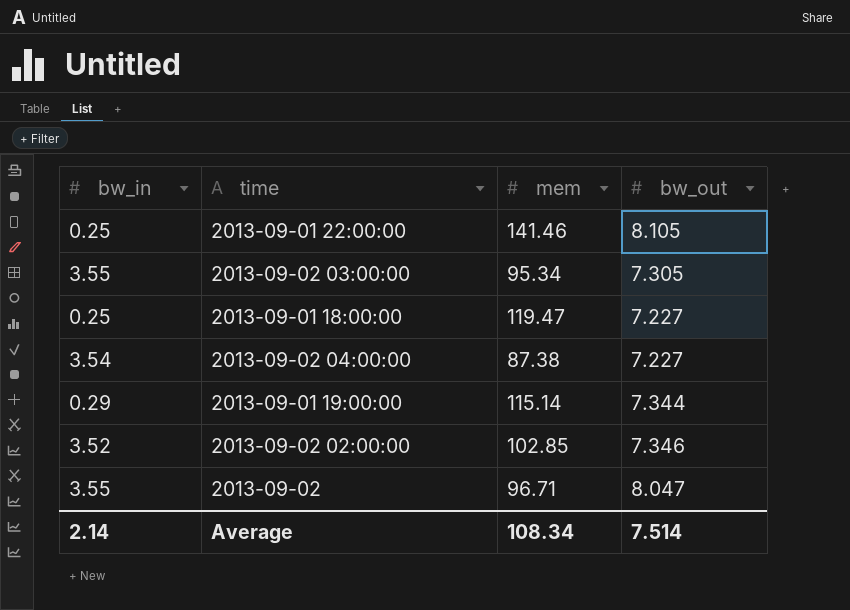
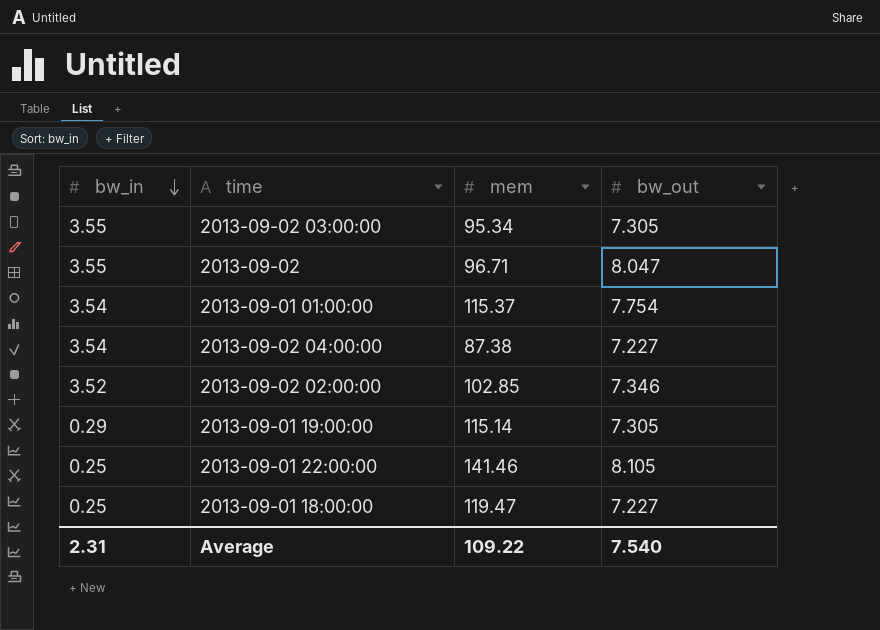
row order: none -> bw_in descending
row 2013-09-01 01:00:00: none -> 3.54 | 115.37 | 7.754
2013-09-01 19:00:00 | bw_out: 7.344 -> 7.305
Average | bw_in: 2.14 -> 2.31
Average | mem: 108.34 -> 109.22
Average | bw_out: 7.514 -> 7.540

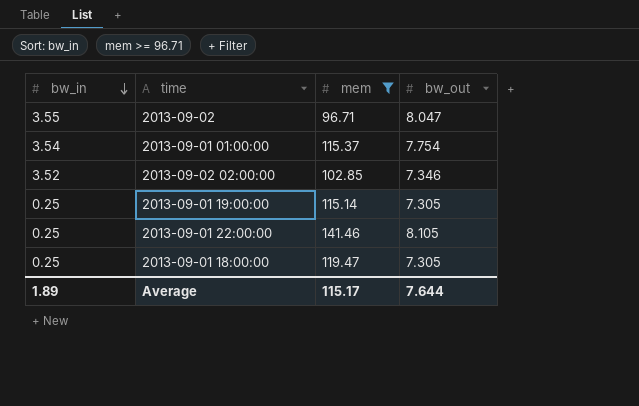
filter: none -> mem >= 96.71
2013-09-01 19:00:00 | bw_in: 0.29 -> 0.25
2013-09-01 18:00:00 | bw_out: 7.227 -> 7.305
Average | bw_in: 2.31 -> 1.89
Average | mem: 109.22 -> 115.17
Average | bw_out: 7.540 -> 7.644

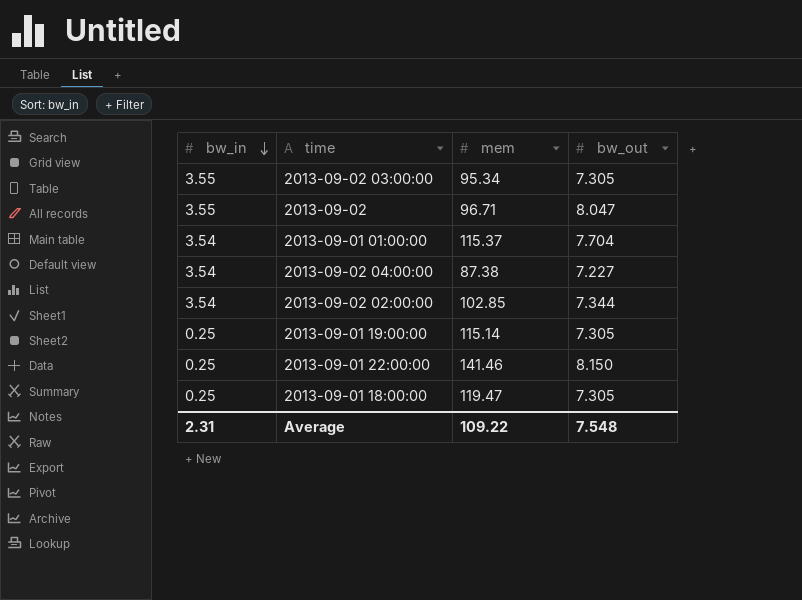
filter: mem >= 96.71 -> none
2013-09-01 01:00:00 | bw_out: 7.754 -> 7.704
2013-09-02 02:00:00 | bw_in: 3.52 -> 3.54
2013-09-02 02:00:00 | bw_out: 7.346 -> 7.344
2013-09-01 22:00:00 | bw_out: 8.105 -> 8.150
Average | bw_in: 1.89 -> 2.31
Average | mem: 115.17 -> 109.22
Average | bw_out: 7.644 -> 7.548

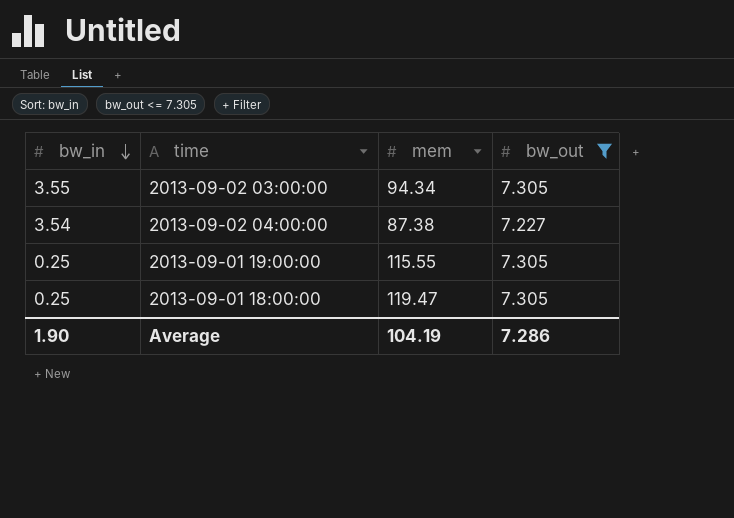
filter: none -> bw_out <= 7.305
2013-09-02 03:00:00 | mem: 95.34 -> 94.34
2013-09-01 19:00:00 | mem: 115.14 -> 115.55
Average | bw_in: 2.31 -> 1.90
Average | mem: 109.22 -> 104.19
Average | bw_out: 7.548 -> 7.286

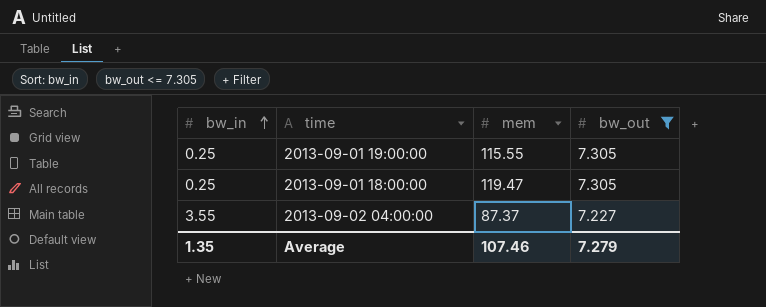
row order: bw_in descending -> bw_in ascending
row 2013-09-02 03:00:00: 3.55 | 94.34 | 7.305 -> none
2013-09-02 04:00:00 | bw_in: 3.54 -> 3.55
2013-09-02 04:00:00 | mem: 87.38 -> 87.37
Average | bw_in: 1.90 -> 1.35
Average | mem: 104.19 -> 107.46
Average | bw_out: 7.286 -> 7.279

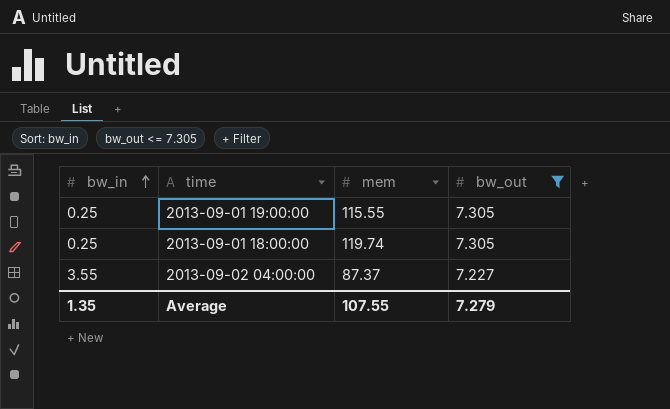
2013-09-01 18:00:00 | mem: 119.47 -> 119.74
Average | mem: 107.46 -> 107.55

